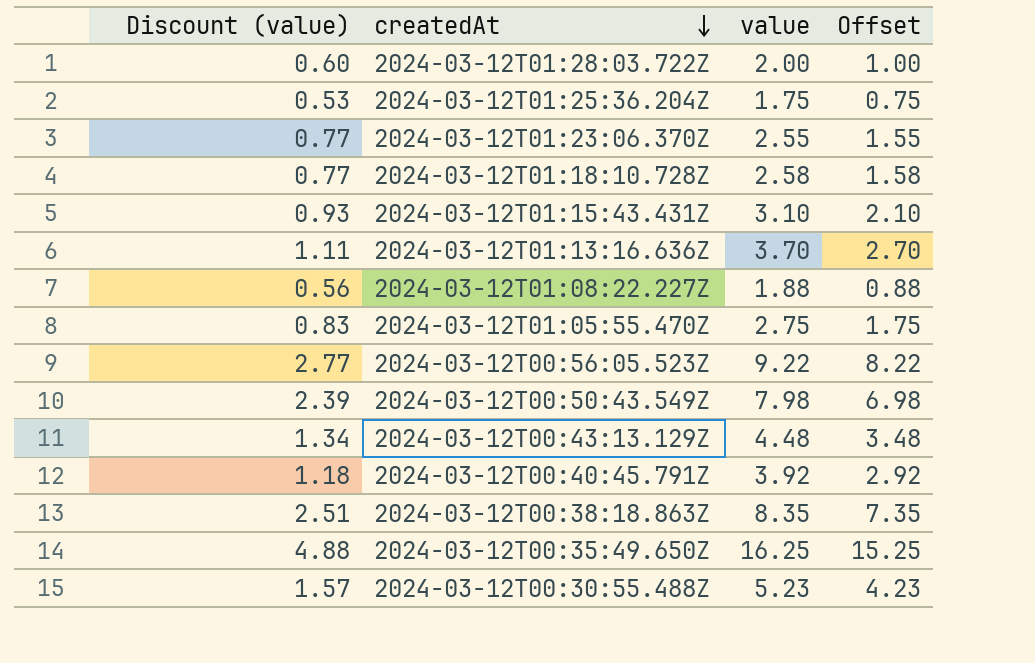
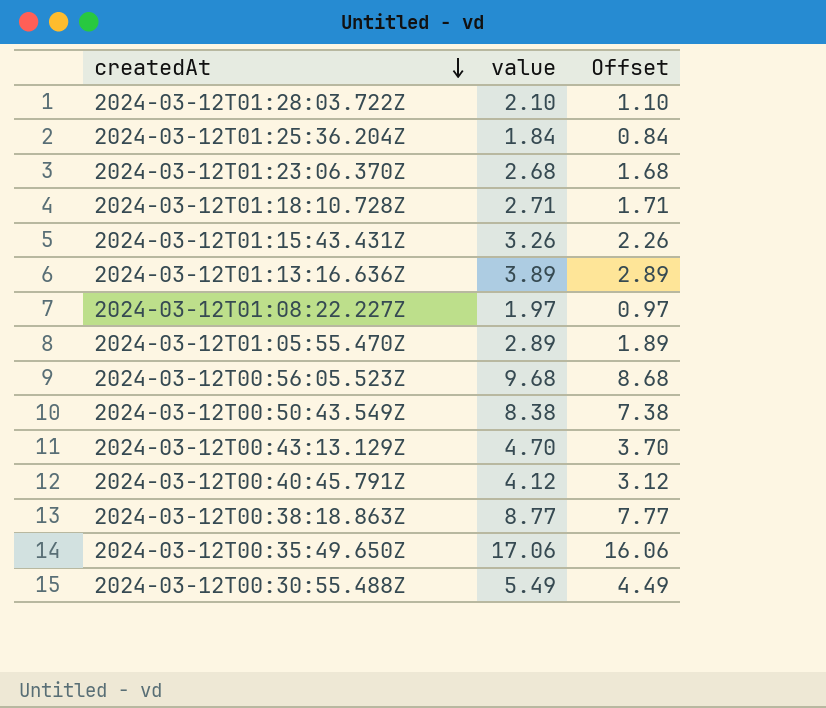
column Discount (value) | formula: [value] * 0.3 -> none
2024-03-12T01:28:03.722Z | value: 2.00 -> 2.10
2024-03-12T01:28:03.722Z | Offset: 1.00 -> 1.10
2024-03-12T01:25:36.204Z | value: 1.75 -> 1.84
2024-03-12T01:25:36.204Z | Offset: 0.75 -> 0.84
2024-03-12T01:23:06.370Z | value: 2.55 -> 2.68
2024-03-12T01:23:06.370Z | Offset: 1.55 -> 1.68
2024-03-12T01:18:10.728Z | value: 2.58 -> 2.71
2024-03-12T01:18:10.728Z | Offset: 1.58 -> 1.71
2024-03-12T01:15:43.431Z | value: 3.10 -> 3.26
2024-03-12T01:15:43.431Z | Offset: 2.10 -> 2.26
2024-03-12T01:13:16.636Z | value: 3.70 -> 3.89
2024-03-12T01:13:16.636Z | Offset: 2.70 -> 2.89
2024-03-12T01:08:22.227Z | value: 1.88 -> 1.97
2024-03-12T01:08:22.227Z | Offset: 0.88 -> 0.97
2024-03-12T01:05:55.470Z | value: 2.75 -> 2.89
2024-03-12T01:05:55.470Z | Offset: 1.75 -> 1.89
2024-03-12T00:56:05.523Z | value: 9.22 -> 9.68
2024-03-12T00:56:05.523Z | Offset: 8.22 -> 8.68
2024-03-12T00:50:43.549Z | value: 7.98 -> 8.38
2024-03-12T00:50:43.549Z | Offset: 6.98 -> 7.38
2024-03-12T00:43:13.129Z | value: 4.48 -> 4.70
2024-03-12T00:43:13.129Z | Offset: 3.48 -> 3.70
2024-03-12T00:40:45.791Z | value: 3.92 -> 4.12
2024-03-12T00:40:45.791Z | Offset: 2.92 -> 3.12
2024-03-12T00:38:18.863Z | value: 8.35 -> 8.77
2024-03-12T00:38:18.863Z | Offset: 7.35 -> 7.77
2024-03-12T00:35:49.650Z | value: 16.25 -> 17.06
2024-03-12T00:35:49.650Z | Offset: 15.25 -> 16.06
2024-03-12T00:30:55.488Z | value: 5.23 -> 5.49
2024-03-12T00:30:55.488Z | Offset: 4.23 -> 4.49

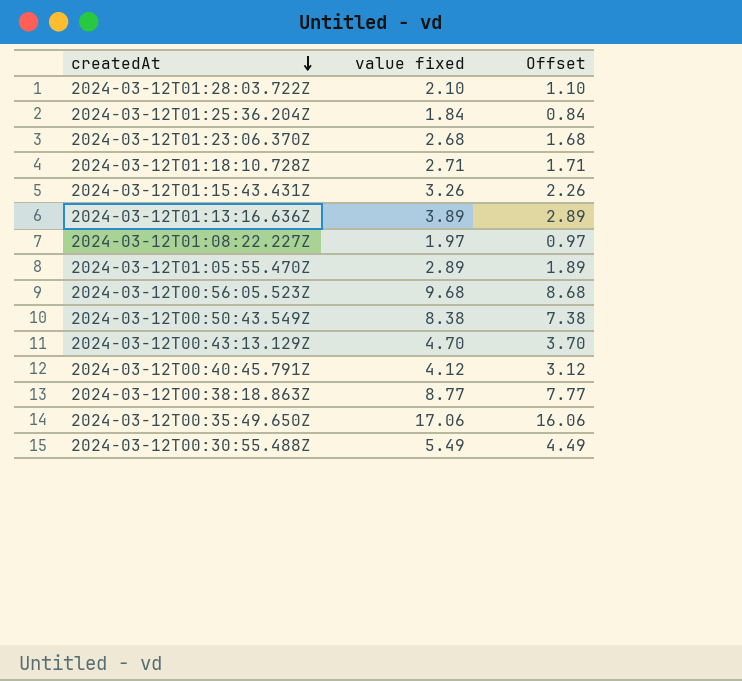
column name: value -> value fixed

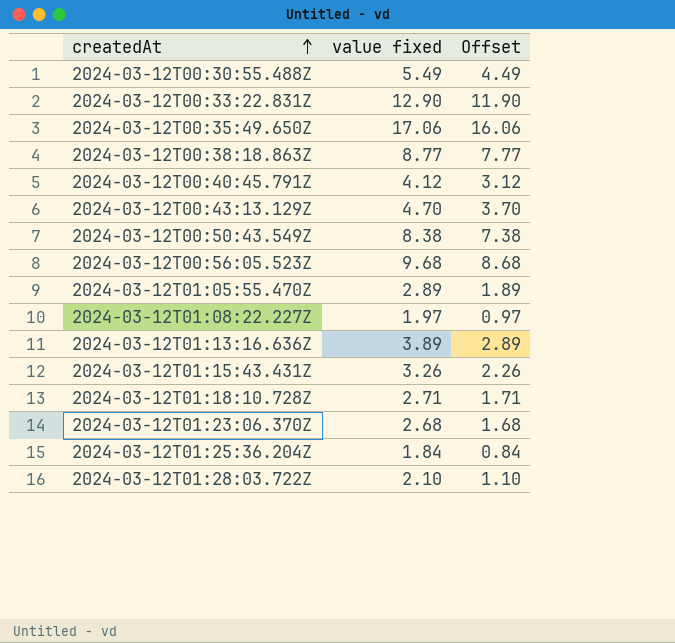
row order: createdAt descending -> createdAt ascending
row 2024-03-12T00:33:22.831Z: none -> 12.90 | 11.90

